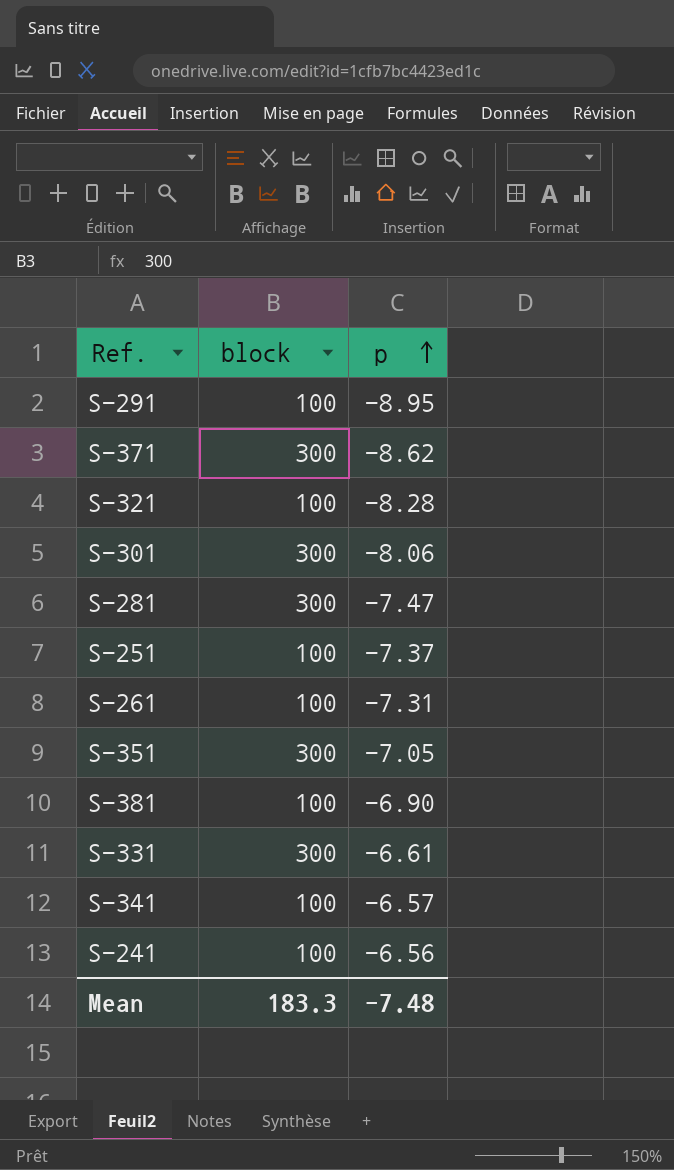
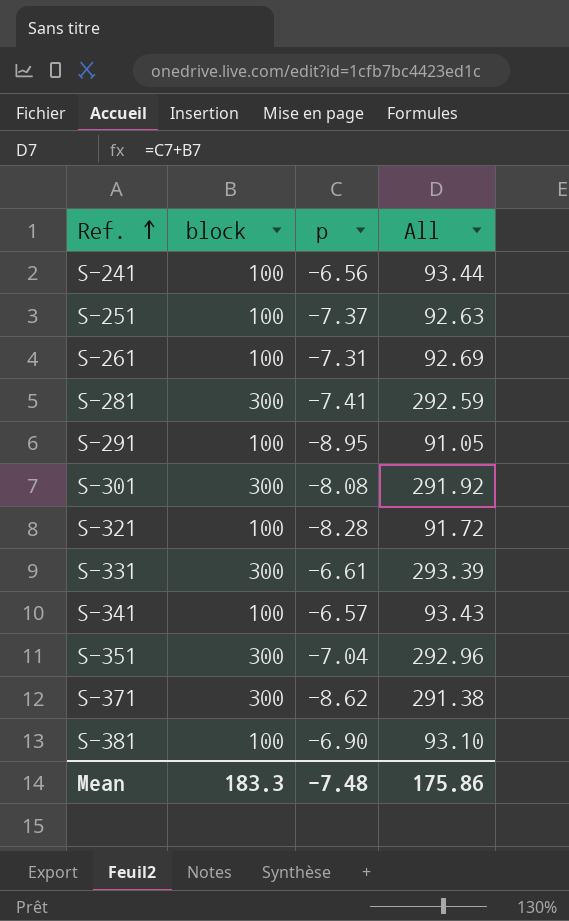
row order: p ascending -> Ref. ascending
column All | formula: none -> [block] + [p]
S-281 | p: -7.47 -> -7.41
S-301 | p: -8.06 -> -8.08
S-351 | p: -7.05 -> -7.04

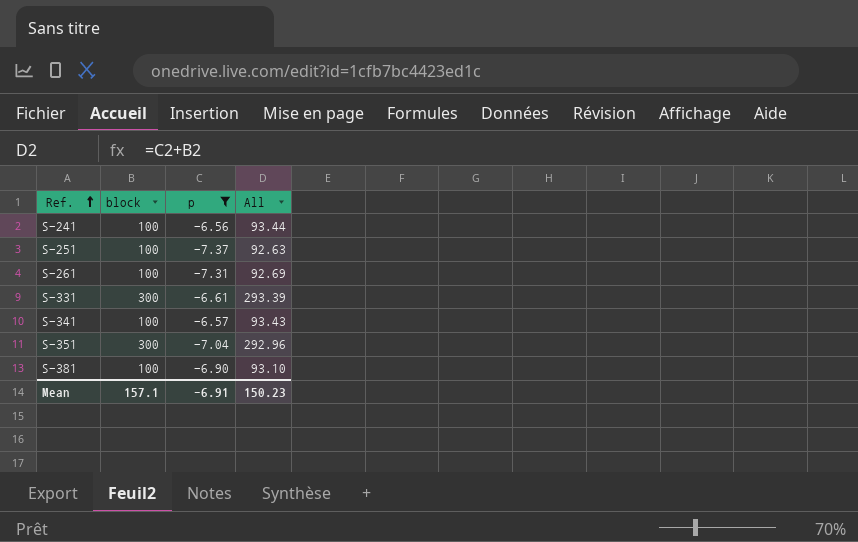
filter: none -> p >= -7.37
Mean | block: 183.3 -> 157.1
Mean | p: -7.48 -> -6.91
Mean | All: 175.86 -> 150.23

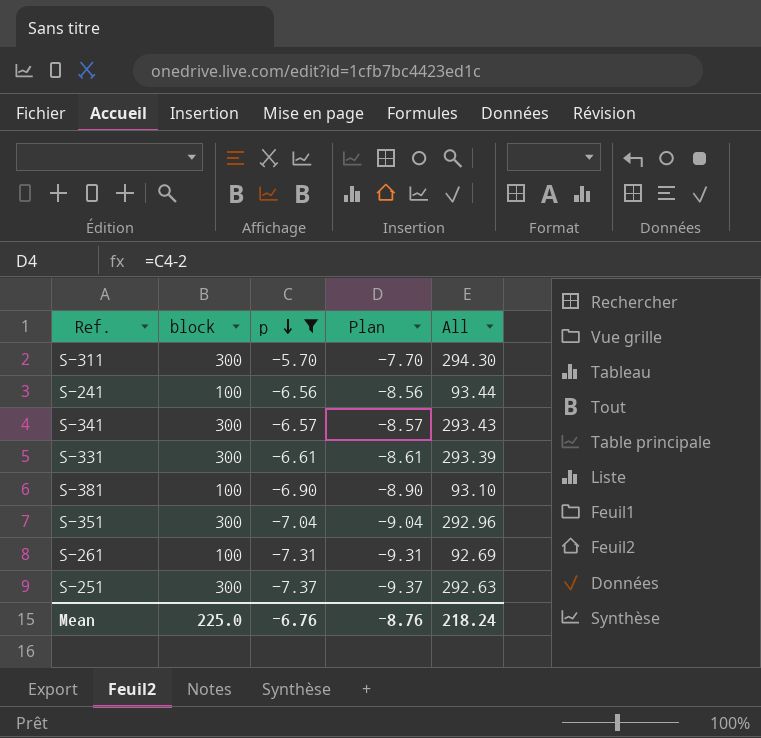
row order: Ref. ascending -> p descending
column Plan | formula: none -> [p] - 2
row S-311: none -> 300 | -5.70 | -7.70 | 294.30
S-341 | block: 100 -> 300
S-341 | All: 93.43 -> 293.43
S-251 | block: 100 -> 300
S-251 | All: 92.63 -> 292.63
Mean | block: 157.1 -> 225.0
Mean | p: -6.91 -> -6.76
Mean | All: 150.23 -> 218.24

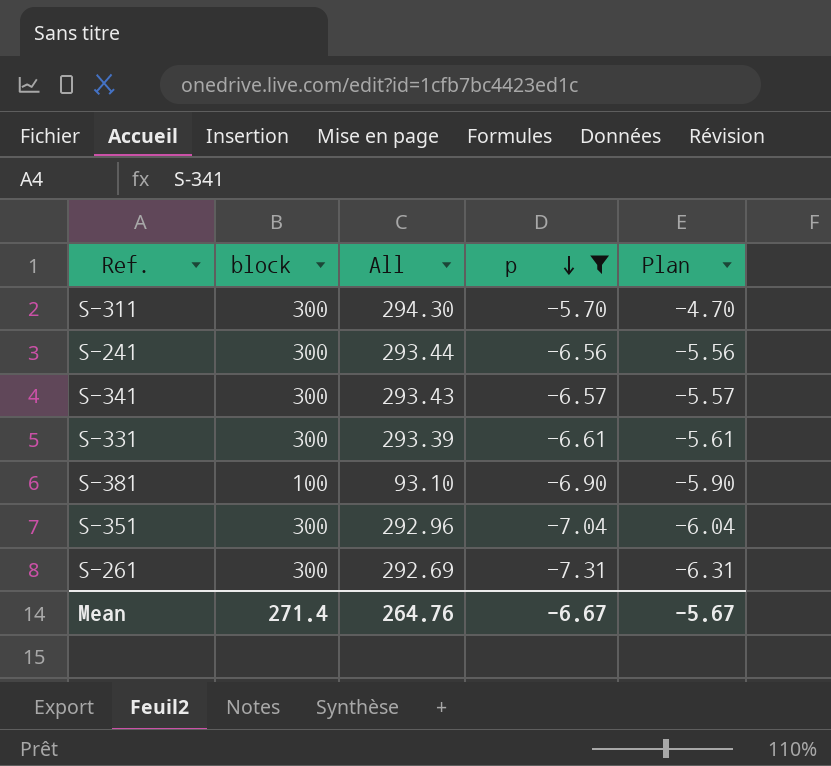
column All | position: 5 -> 3
column Plan | formula: [p] - 2 -> [p] + 1
row S-251: 300 | -7.37 | -9.37 | 292.63 -> none
S-241 | block: 100 -> 300
S-241 | All: 93.44 -> 293.44
S-261 | block: 100 -> 300
S-261 | All: 92.69 -> 292.69
Mean | block: 225.0 -> 271.4
Mean | All: 218.24 -> 264.76
Mean | p: -6.76 -> -6.67
Mean | Plan: -8.76 -> -5.67

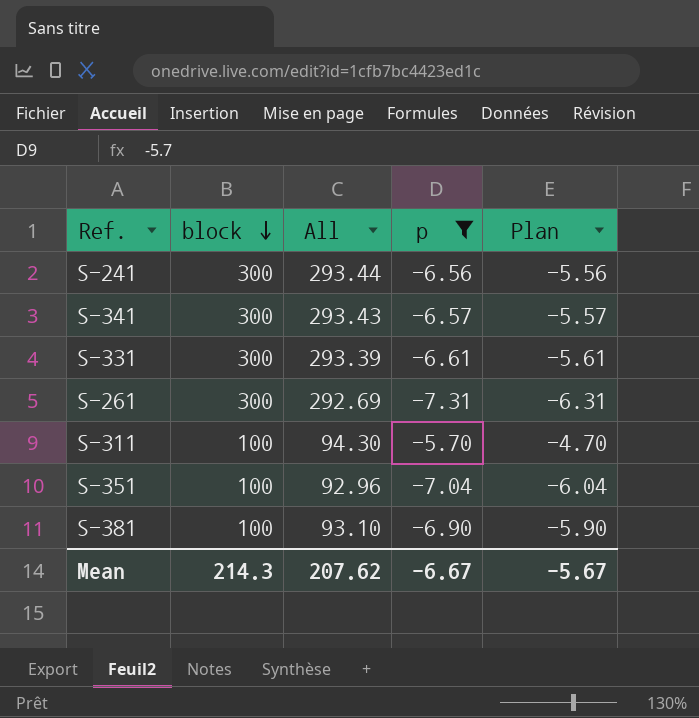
row order: p descending -> block descending
S-311 | block: 300 -> 100
S-311 | All: 294.30 -> 94.30
S-351 | block: 300 -> 100
S-351 | All: 292.96 -> 92.96
Mean | block: 271.4 -> 214.3
Mean | All: 264.76 -> 207.62

